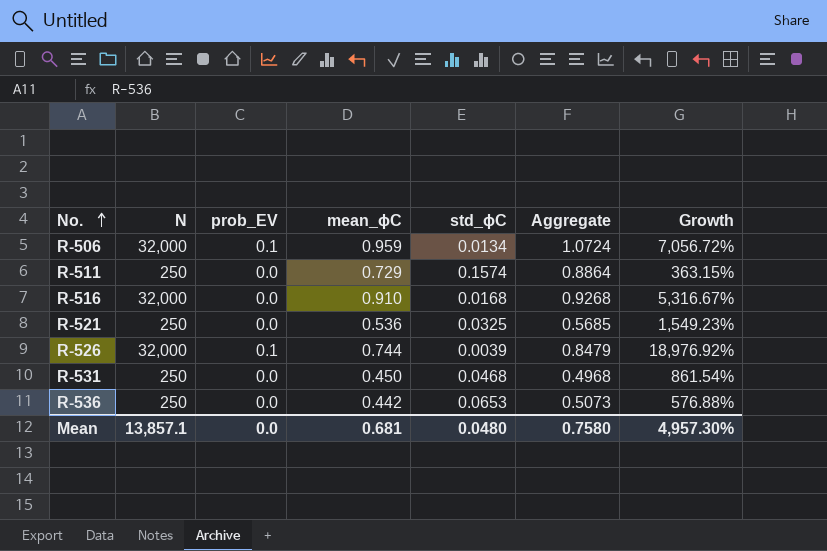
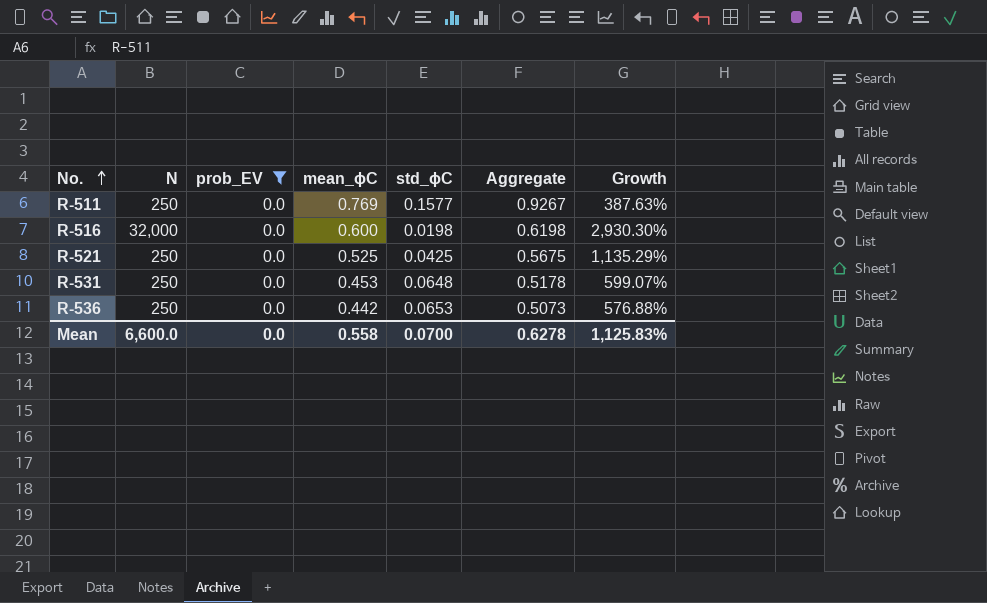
filter: none -> prob_EV = 0.0
R-511 | mean_ϕC: 0.729 -> 0.769
R-511 | std_ϕC: 0.1574 -> 0.1577
R-511 | Aggregate: 0.8864 -> 0.9267
R-511 | Growth: 363.15% -> 387.63%
R-516 | mean_ϕC: 0.910 -> 0.600
R-516 | std_ϕC: 0.0168 -> 0.0198
R-516 | Aggregate: 0.9268 -> 0.6198
R-516 | Growth: 5,316.67% -> 2,930.30%
R-521 | mean_ϕC: 0.536 -> 0.525
R-521 | std_ϕC: 0.0325 -> 0.0425
R-521 | Aggregate: 0.5685 -> 0.5675
R-521 | Growth: 1,549.23% -> 1,135.29%
R-531 | mean_ϕC: 0.450 -> 0.453
R-531 | std_ϕC: 0.0468 -> 0.0648
R-531 | Aggregate: 0.4968 -> 0.5178
R-531 | Growth: 861.54% -> 599.07%
Mean | N: 13,857.1 -> 6,600.0
Mean | mean_ϕC: 0.681 -> 0.558
Mean | std_ϕC: 0.0480 -> 0.0700
Mean | Aggregate: 0.7580 -> 0.6278
Mean | Growth: 4,957.30% -> 1,125.83%

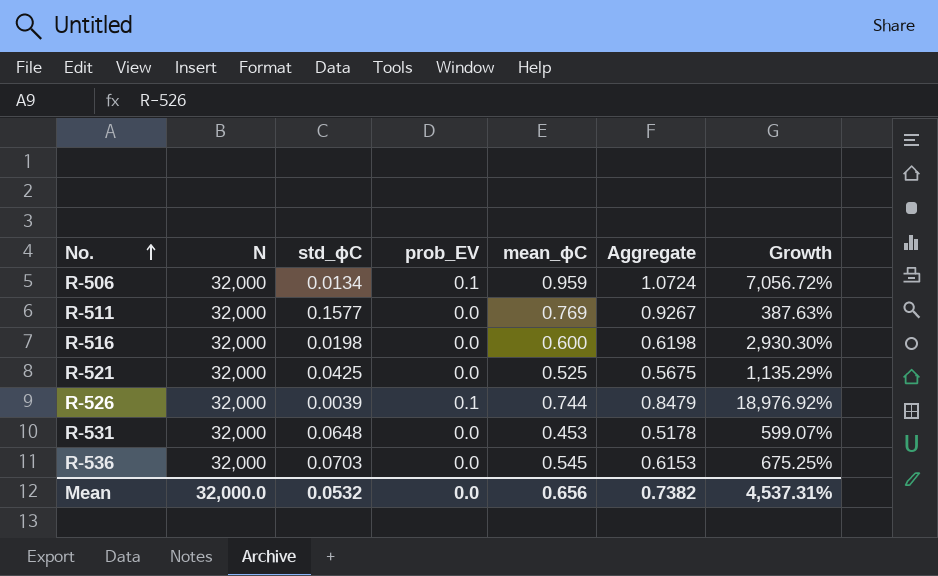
filter: prob_EV = 0.0 -> none
column std_ϕC | position: 5 -> 3
R-511 | N: 250 -> 32,000
R-521 | N: 250 -> 32,000
R-531 | N: 250 -> 32,000
R-536 | N: 250 -> 32,000
R-536 | std_ϕC: 0.0653 -> 0.0703
R-536 | mean_ϕC: 0.442 -> 0.545
R-536 | Aggregate: 0.5073 -> 0.6153
R-536 | Growth: 576.88% -> 675.25%
Mean | N: 6,600.0 -> 32,000.0
Mean | std_ϕC: 0.0700 -> 0.0532
Mean | mean_ϕC: 0.558 -> 0.656
Mean | Aggregate: 0.6278 -> 0.7382
Mean | Growth: 1,125.83% -> 4,537.31%

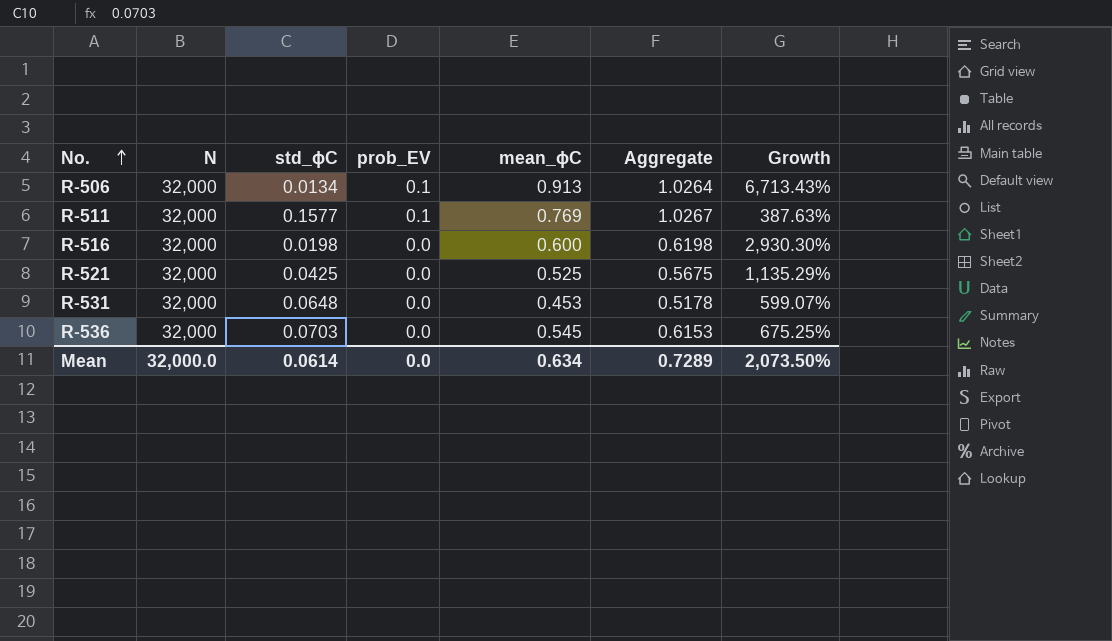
row R-526: 32,000 | 0.0039 | 0.1 | 0.744 | 0.8479 | 18,976.92% -> none
R-506 | mean_ϕC: 0.959 -> 0.913
R-506 | Aggregate: 1.0724 -> 1.0264
R-506 | Growth: 7,056.72% -> 6,713.43%
R-511 | prob_EV: 0.0 -> 0.1
R-511 | Aggregate: 0.9267 -> 1.0267
Mean | std_ϕC: 0.0532 -> 0.0614
Mean | mean_ϕC: 0.656 -> 0.634
Mean | Aggregate: 0.7382 -> 0.7289
Mean | Growth: 4,537.31% -> 2,073.50%

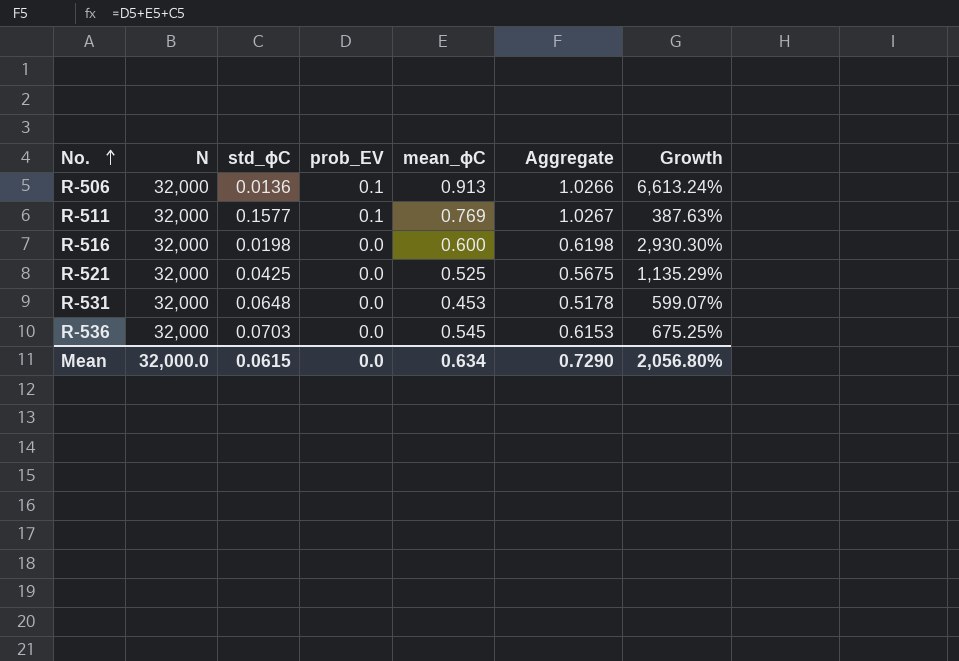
R-506 | std_ϕC: 0.0134 -> 0.0136
R-506 | Aggregate: 1.0264 -> 1.0266
R-506 | Growth: 6,713.43% -> 6,613.24%
Mean | std_ϕC: 0.0614 -> 0.0615
Mean | Aggregate: 0.7289 -> 0.7290
Mean | Growth: 2,073.50% -> 2,056.80%

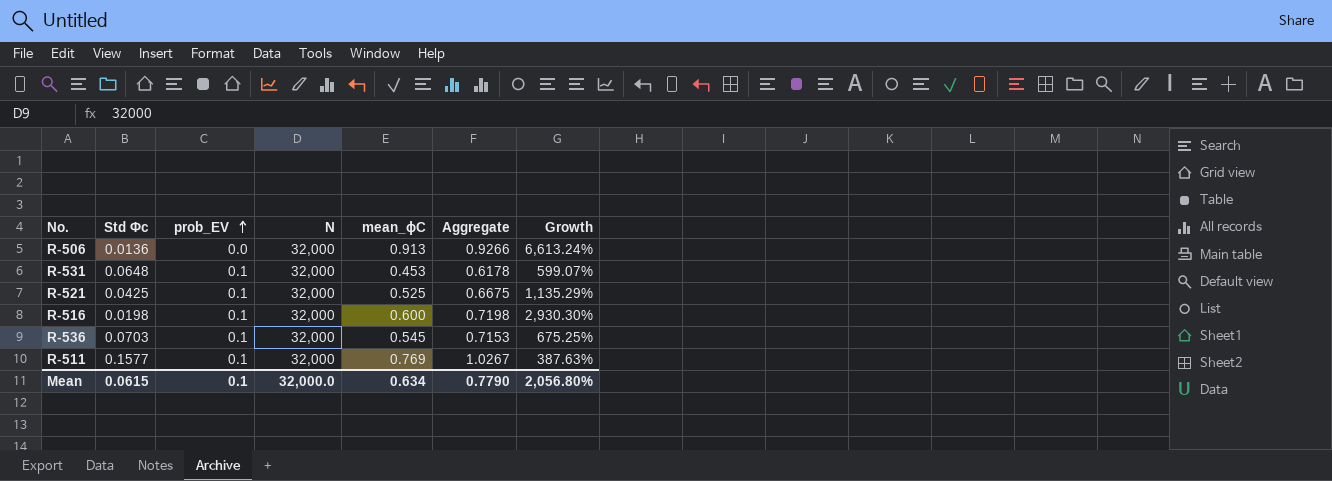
row order: No. ascending -> prob_EV ascending
column name: std_ϕC -> Std Φc
column N | position: 2 -> 4
R-506 | prob_EV: 0.1 -> 0.0
R-506 | Aggregate: 1.0266 -> 0.9266
R-531 | prob_EV: 0.0 -> 0.1
R-531 | Aggregate: 0.5178 -> 0.6178
R-521 | prob_EV: 0.0 -> 0.1
R-521 | Aggregate: 0.5675 -> 0.6675
R-516 | prob_EV: 0.0 -> 0.1
R-516 | Aggregate: 0.6198 -> 0.7198
R-536 | prob_EV: 0.0 -> 0.1
R-536 | Aggregate: 0.6153 -> 0.7153
Mean | prob_EV: 0.0 -> 0.1
Mean | Aggregate: 0.7290 -> 0.7790

